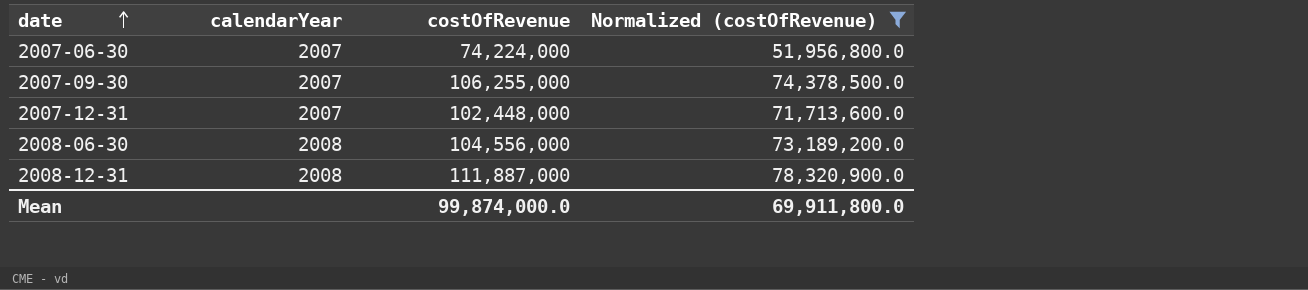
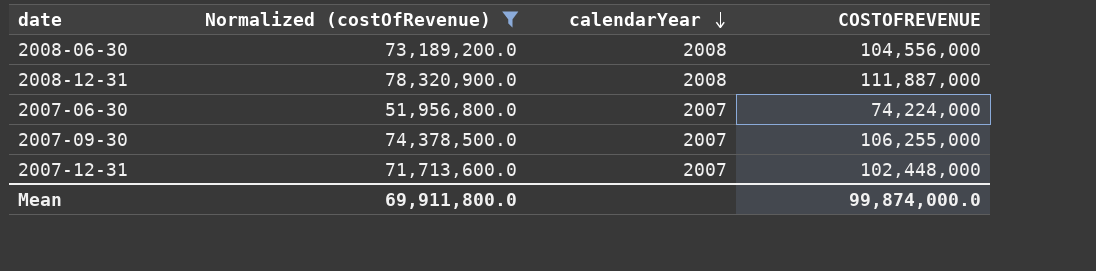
row order: date ascending -> calendarYear descending
column Normalized (costOfRevenue) | position: 4 -> 2
column name: costOfRevenue -> COSTOFREVENUE

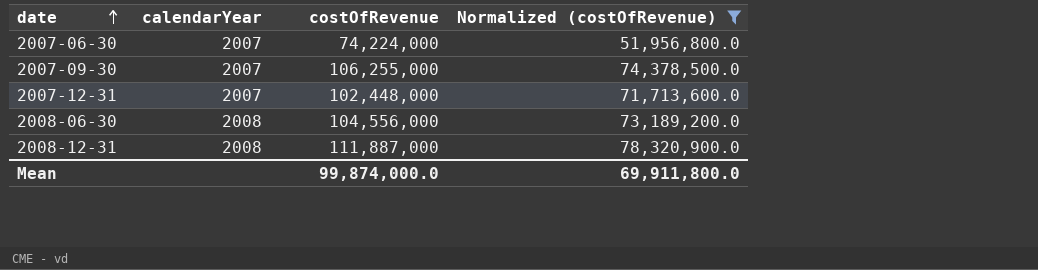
row order: calendarYear descending -> date ascending
column name: COSTOFREVENUE -> costOfRevenue
column Normalized (costOfRevenue) | position: 2 -> 4

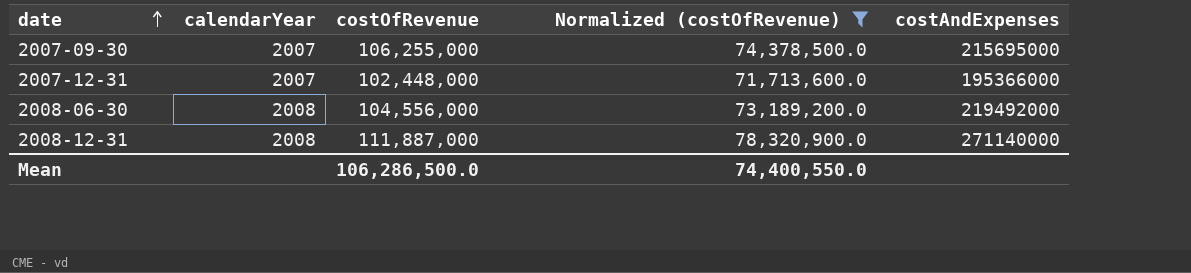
column costAndExpenses | position: none -> 5
row 2007-06-30: 2007 | 74,224,000 | 51,956,800.0 -> none
Mean | costOfRevenue: 99,874,000.0 -> 106,286,500.0
Mean | Normalized (costOfRevenue): 69,911,800.0 -> 74,400,550.0

